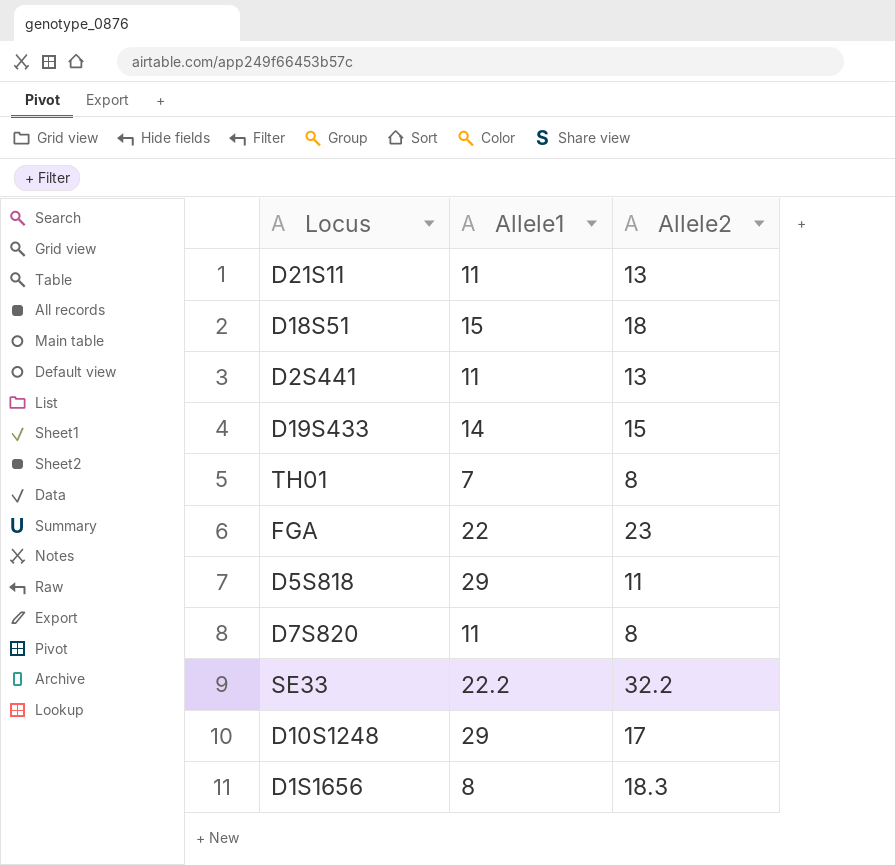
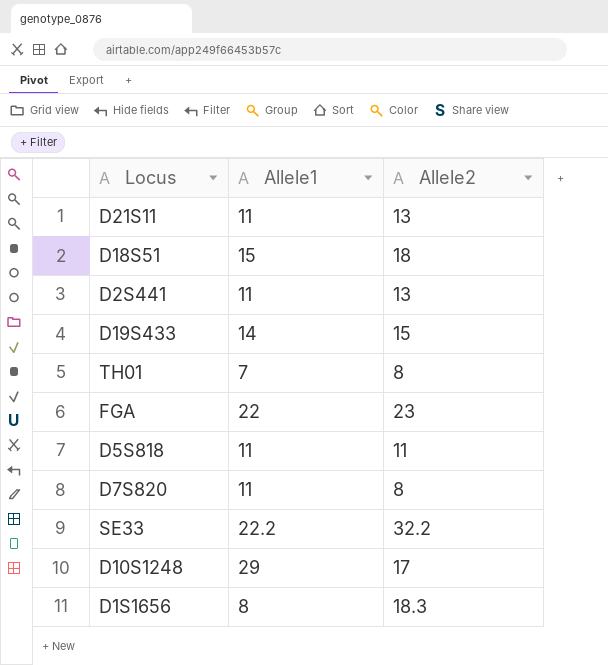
D5S818 | Allele1: 29 -> 11

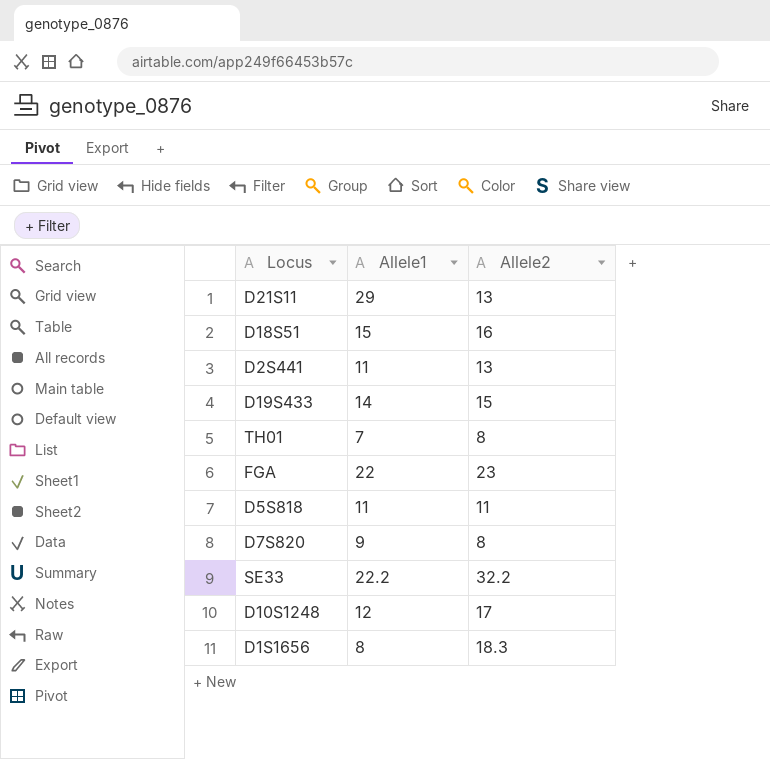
D21S11 | Allele1: 11 -> 29
D18S51 | Allele2: 18 -> 16
D7S820 | Allele1: 11 -> 9
D10S1248 | Allele1: 29 -> 12

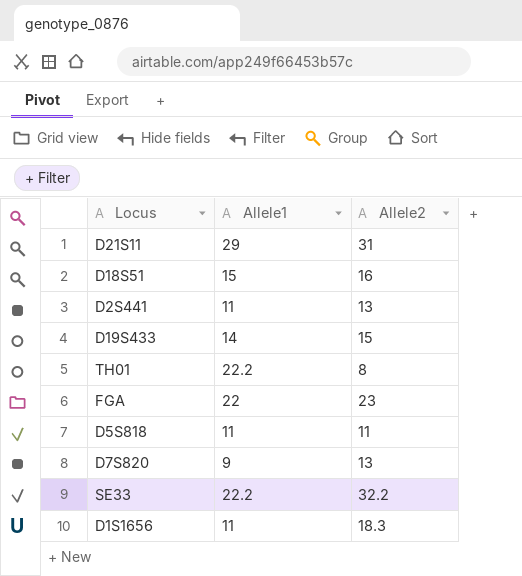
row D10S1248: 12 | 17 -> none
D21S11 | Allele2: 13 -> 31
TH01 | Allele1: 7 -> 22.2
D7S820 | Allele2: 8 -> 13
D1S1656 | Allele1: 8 -> 11

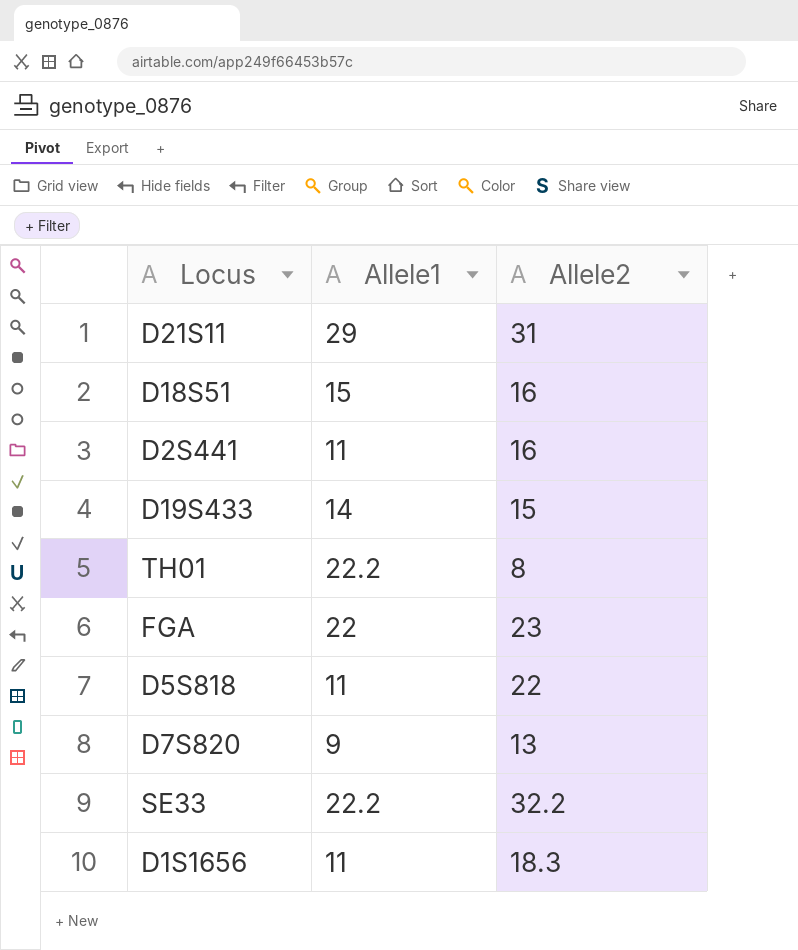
D2S441 | Allele2: 13 -> 16
D5S818 | Allele2: 11 -> 22

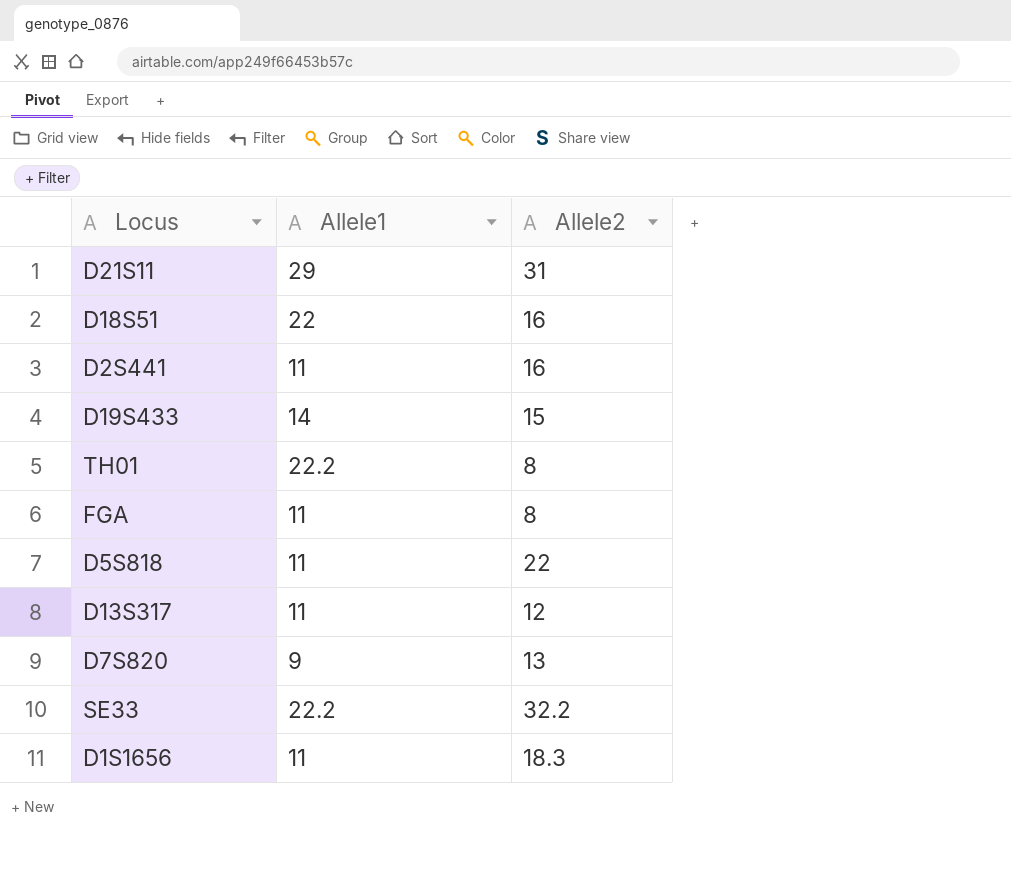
D18S51 | Allele1: 15 -> 22
FGA | Allele1: 22 -> 11
FGA | Allele2: 23 -> 8
row D13S317: none -> 11 | 12

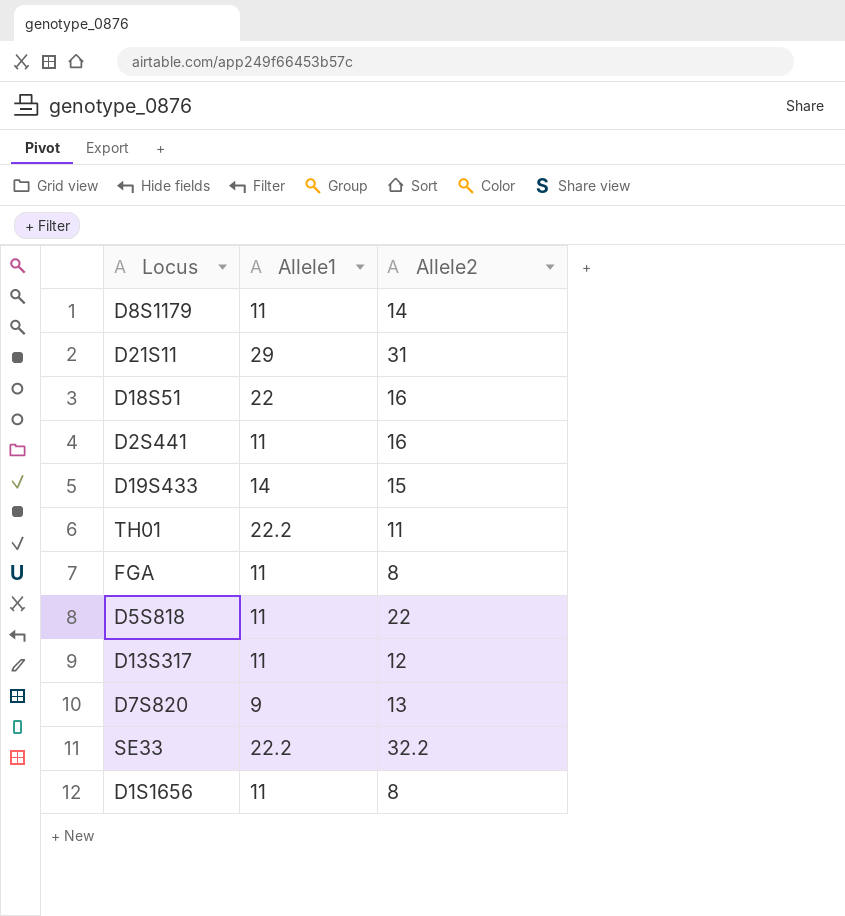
row D8S1179: none -> 11 | 14
TH01 | Allele2: 8 -> 11
D1S1656 | Allele2: 18.3 -> 8

